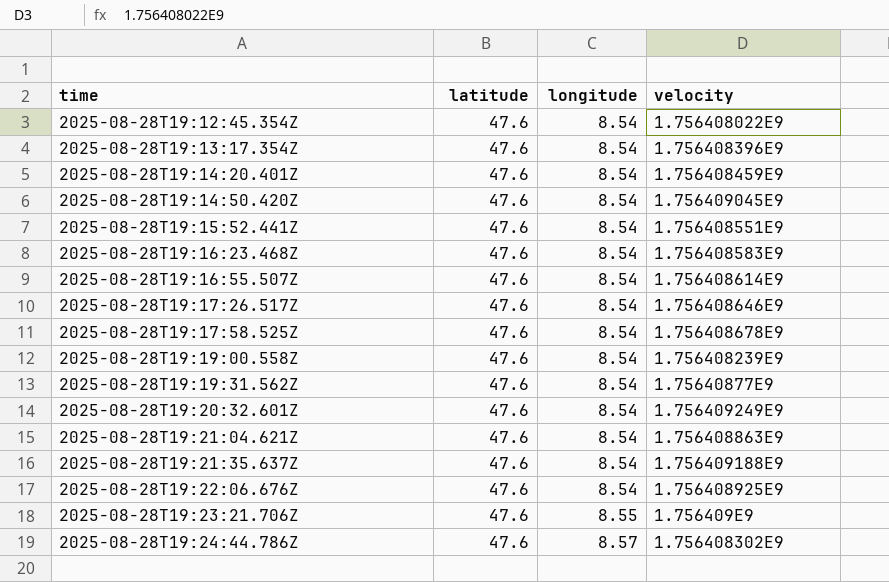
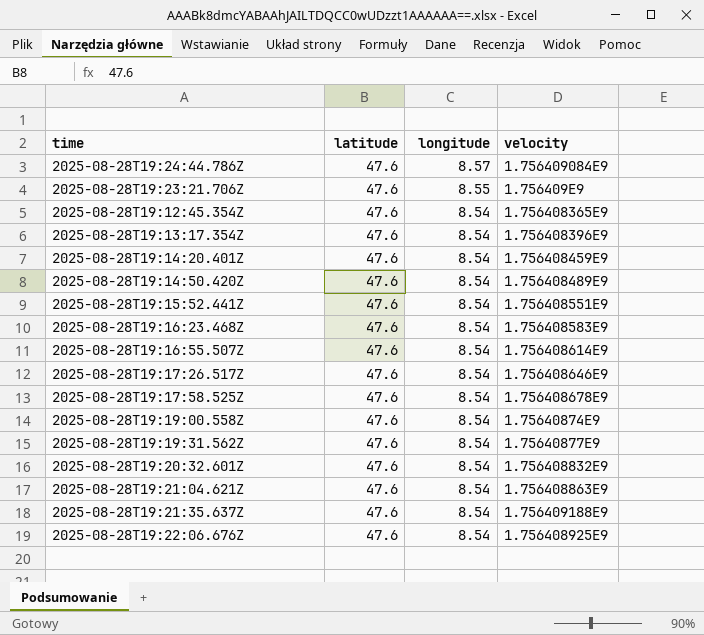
row order: time ascending -> longitude descending
2025-08-28T19:24:44.786Z | velocity: 1.756408302E9 -> 1.756409084E9
2025-08-28T19:12:45.354Z | velocity: 1.756408022E9 -> 1.756408365E9
2025-08-28T19:14:50.420Z | velocity: 1.756409045E9 -> 1.756408489E9
2025-08-28T19:19:00.558Z | velocity: 1.756408239E9 -> 1.75640874E9
2025-08-28T19:20:32.601Z | velocity: 1.756409249E9 -> 1.756408832E9

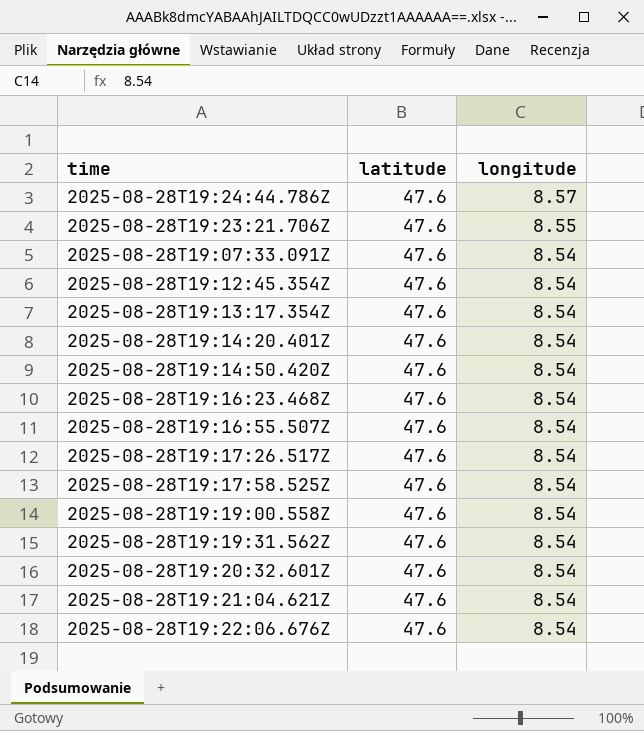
column velocity | position: 4 -> none
row 2025-08-28T19:15:52.441Z: 47.6 | 8.54 | 1.756408551E9 -> none
row 2025-08-28T19:21:35.637Z: 47.6 | 8.54 | 1.756409188E9 -> none
row 2025-08-28T19:07:33.091Z: none -> 47.6 | 8.54

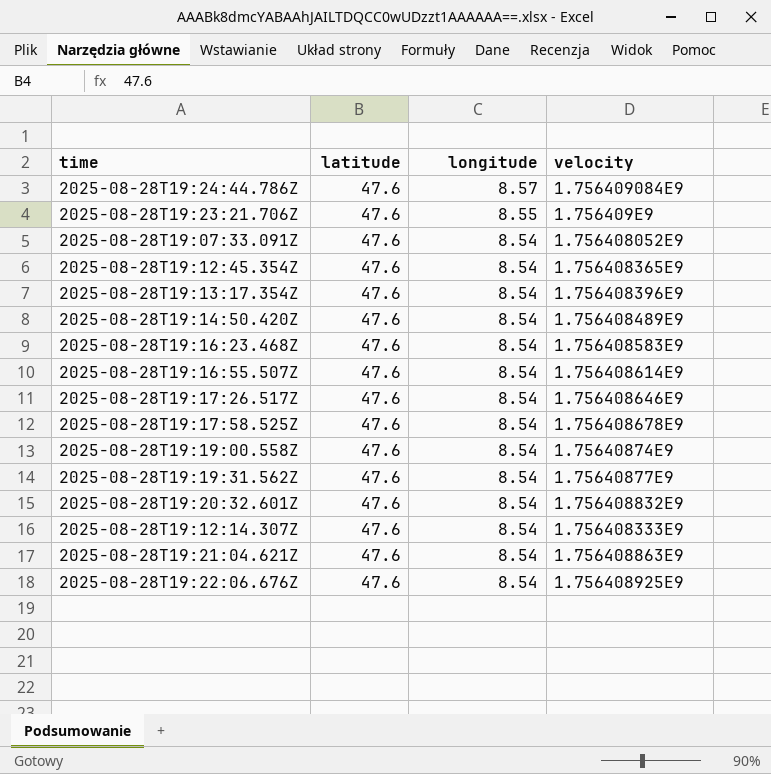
column velocity | position: none -> 4
row 2025-08-28T19:14:20.401Z: 47.6 | 8.54 -> none
row 2025-08-28T19:12:14.307Z: none -> 47.6 | 8.54 | 1.756408333E9

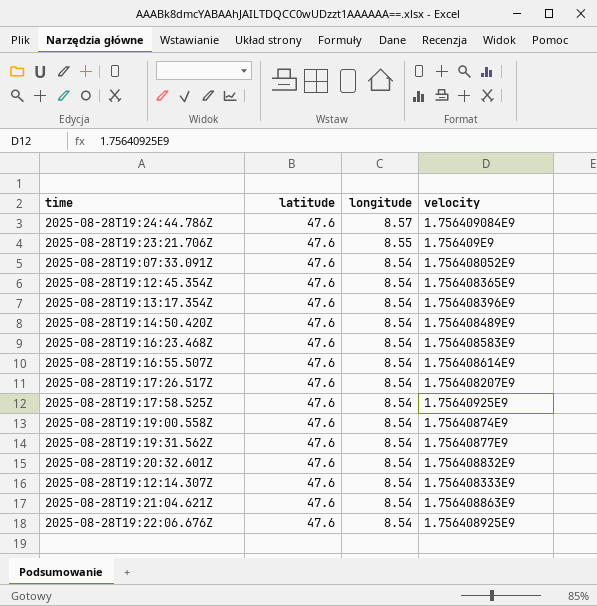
2025-08-28T19:17:26.517Z | velocity: 1.756408646E9 -> 1.756408207E9
2025-08-28T19:17:58.525Z | velocity: 1.756408678E9 -> 1.75640925E9

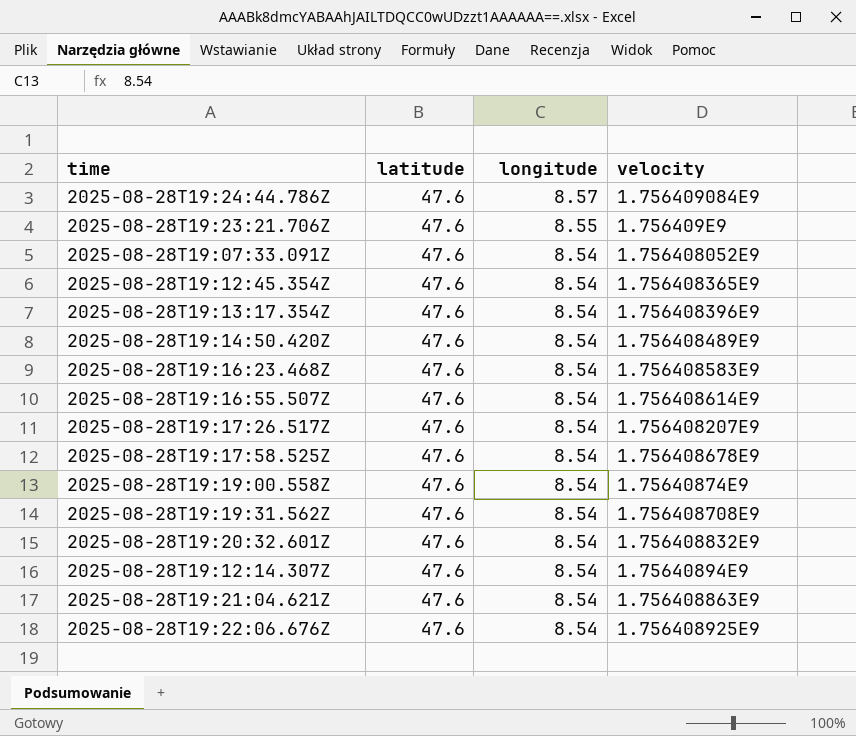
2025-08-28T19:17:58.525Z | velocity: 1.75640925E9 -> 1.756408678E9
2025-08-28T19:19:31.562Z | velocity: 1.75640877E9 -> 1.756408708E9
2025-08-28T19:12:14.307Z | velocity: 1.756408333E9 -> 1.75640894E9

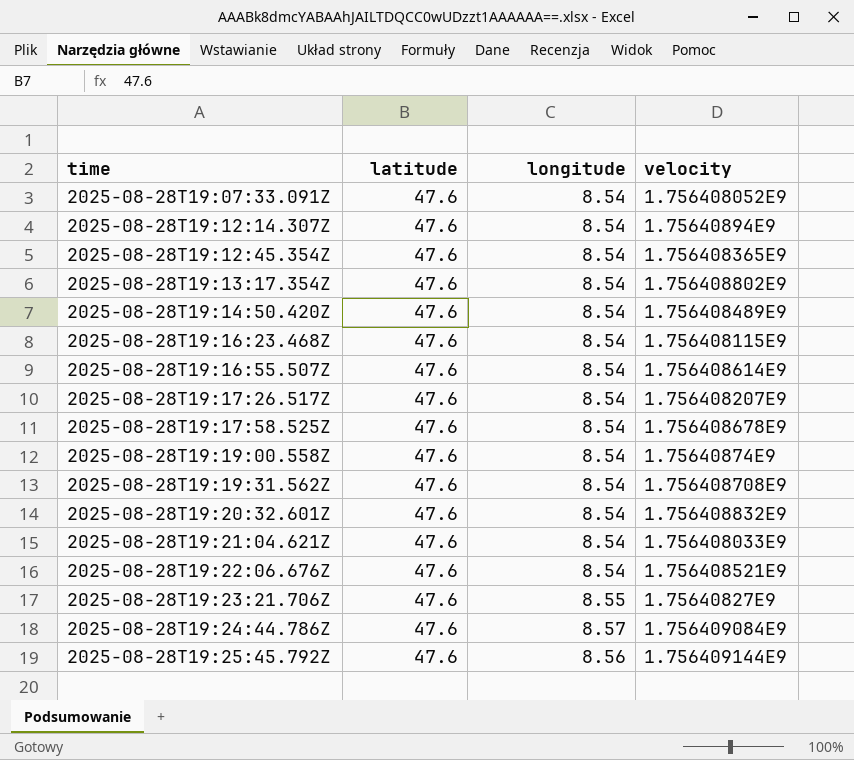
row order: longitude descending -> time ascending
2025-08-28T19:13:17.354Z | velocity: 1.756408396E9 -> 1.756408802E9
2025-08-28T19:16:23.468Z | velocity: 1.756408583E9 -> 1.756408115E9
2025-08-28T19:21:04.621Z | velocity: 1.756408863E9 -> 1.756408033E9
2025-08-28T19:22:06.676Z | velocity: 1.756408925E9 -> 1.756408521E9
2025-08-28T19:23:21.706Z | velocity: 1.756409E9 -> 1.75640827E9
row 2025-08-28T19:25:45.792Z: none -> 47.6 | 8.56 | 1.756409144E9

